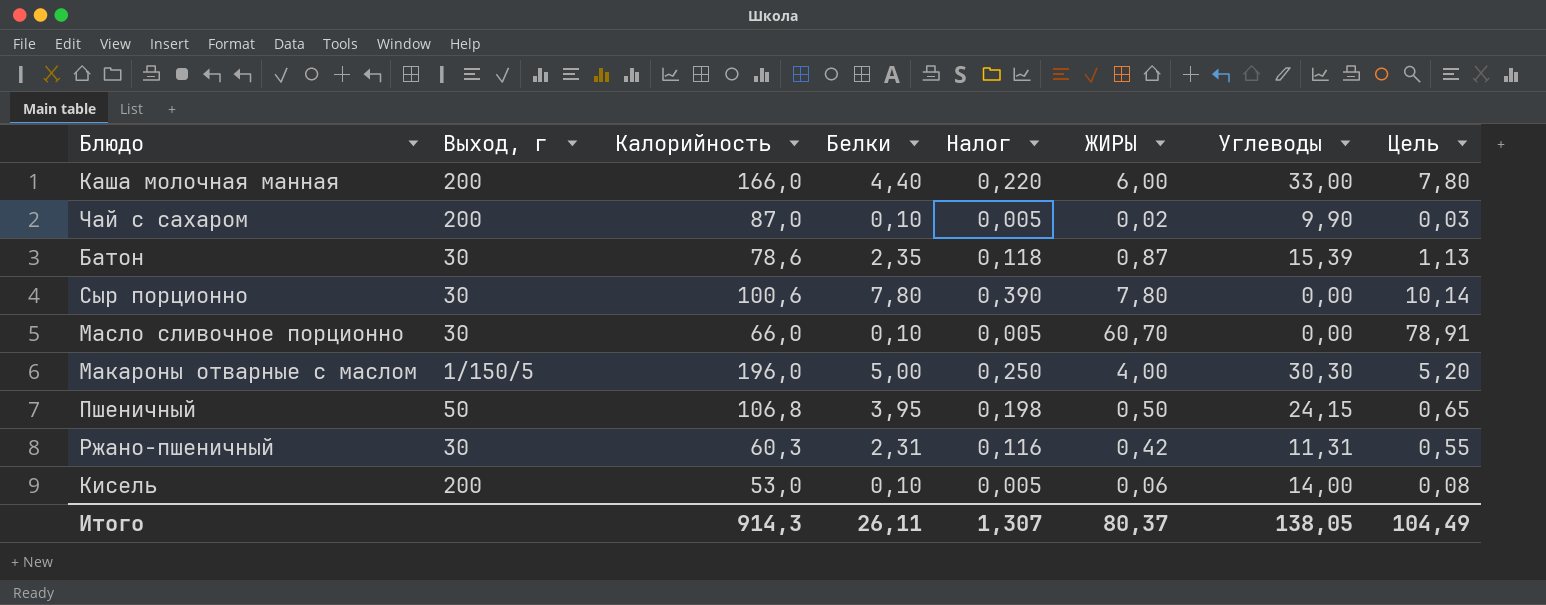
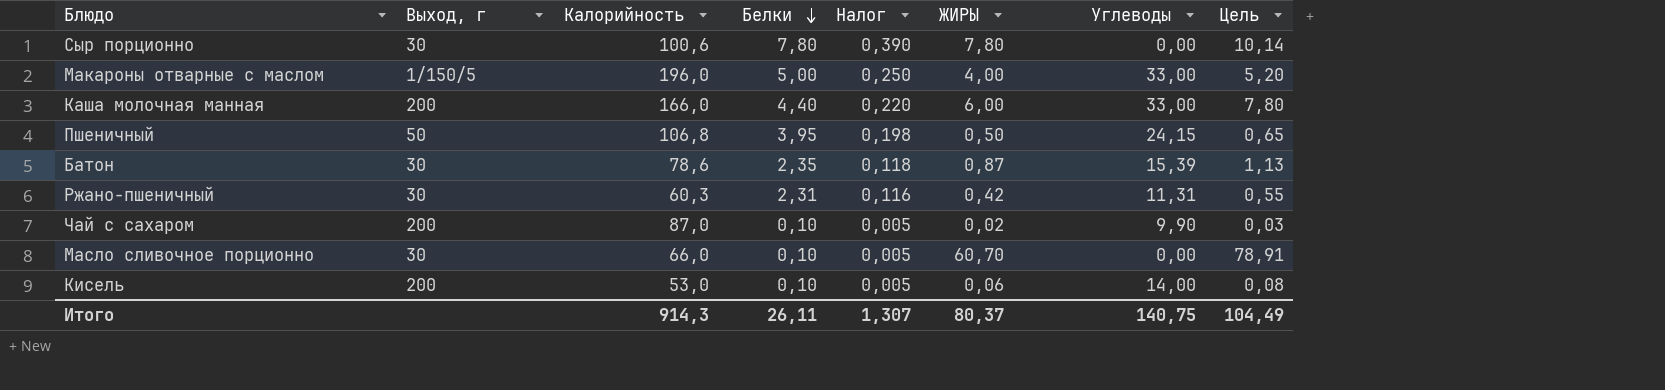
row order: none -> Белки descending
Макароны отварные с маслом | Углеводы: 30,30 -> 33,00
Итого | Углеводы: 138,05 -> 140,75

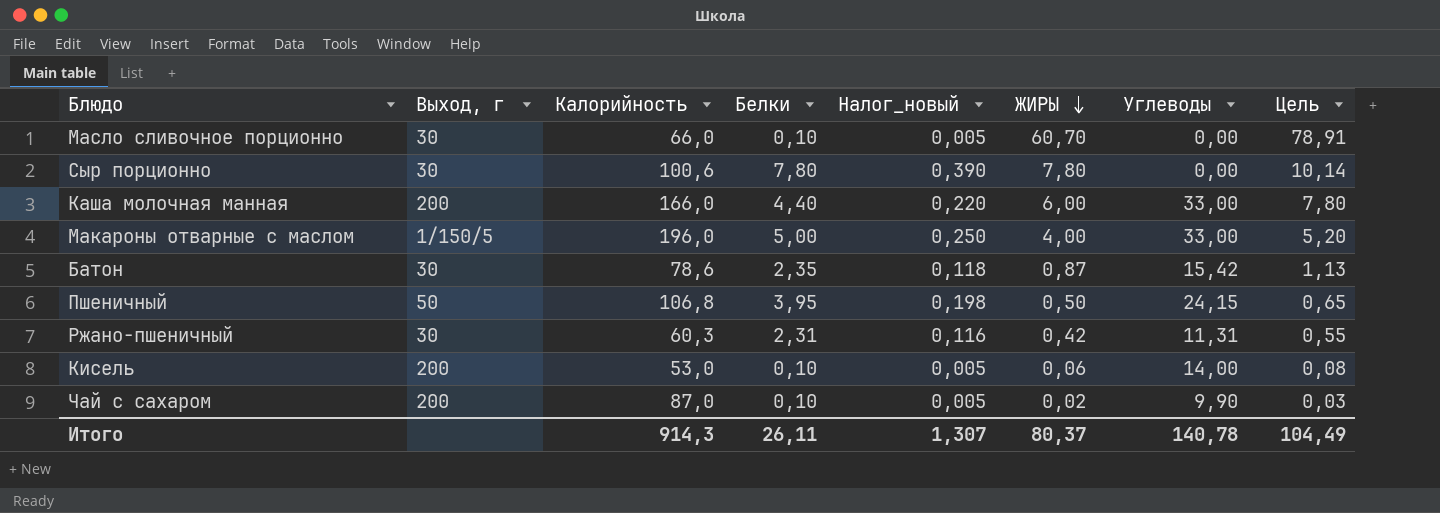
row order: Белки descending -> ЖИРЫ descending
column name: Налог -> Налог_новый
Батон | Углеводы: 15,39 -> 15,42
Итого | Углеводы: 140,75 -> 140,78

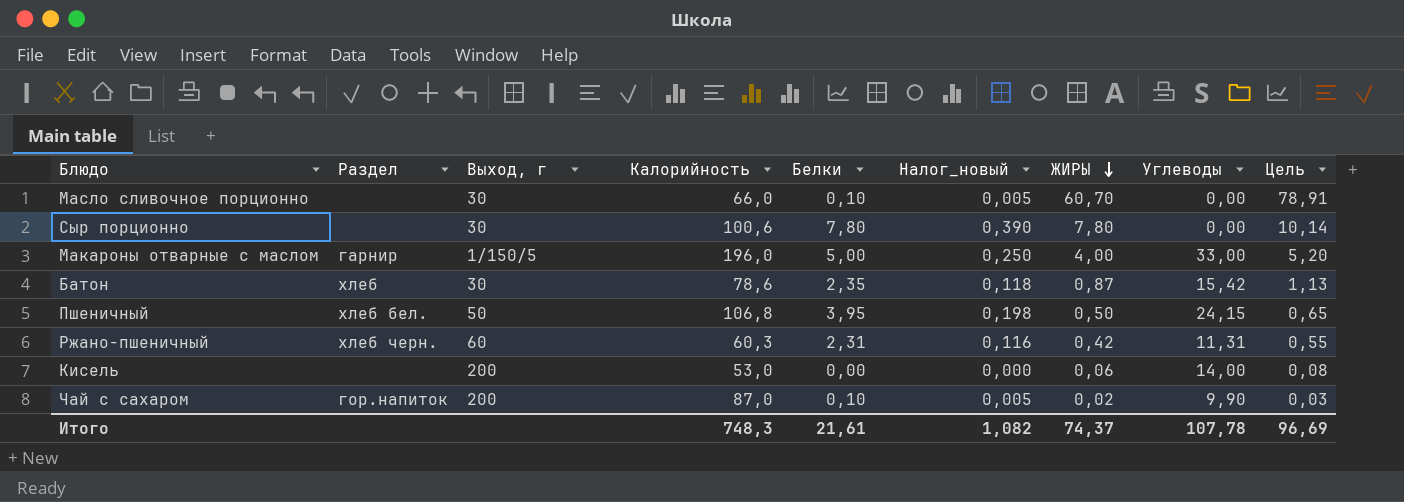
column Раздел | position: none -> 2
row Каша молочная манная: 200 | 166,0 | 4,40 | 0,220 | 6,00 | 33,00 | 7,80 -> none
Ржано-пшеничный | Выход, г: 30 -> 60
Кисель | Белки: 0,10 -> 0,00
Кисель | Налог_новый: 0,005 -> 0,000
Итого | Калорийность: 914,3 -> 748,3
Итого | Белки: 26,11 -> 21,61
Итого | Налог_новый: 1,307 -> 1,082
Итого | ЖИРЫ: 80,37 -> 74,37
Итого | Углеводы: 140,78 -> 107,78
Итого | Цель: 104,49 -> 96,69

